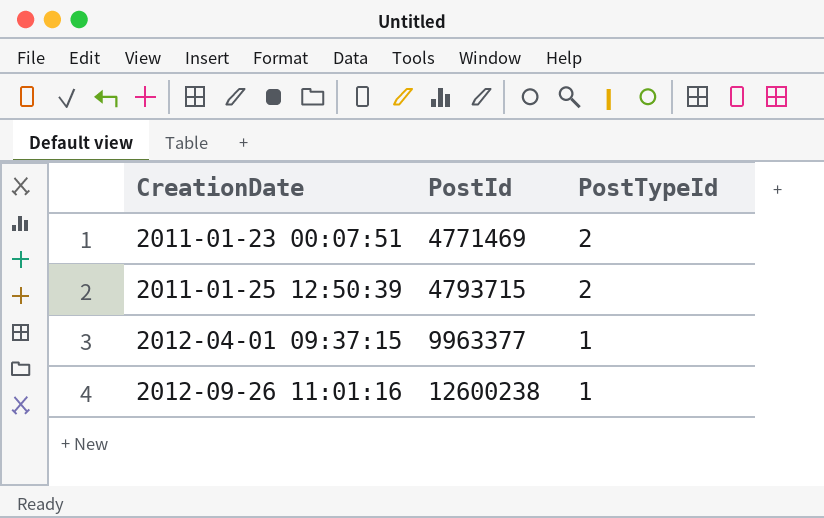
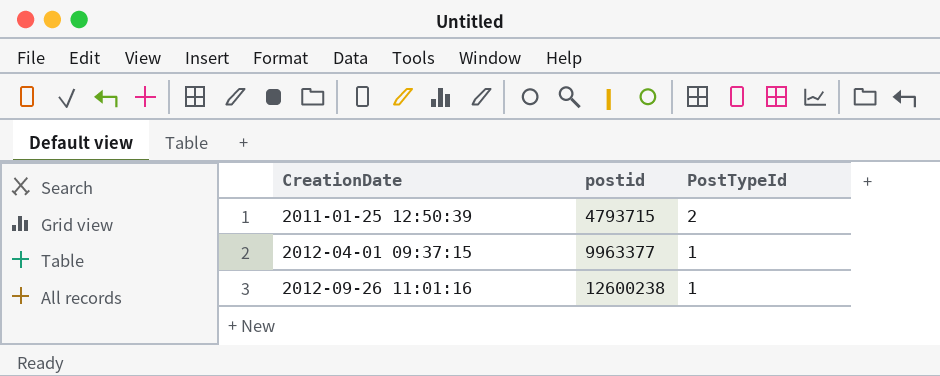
column name: PostId -> postid
row 2011-01-23 00:07:51: 4771469 | 2 -> none

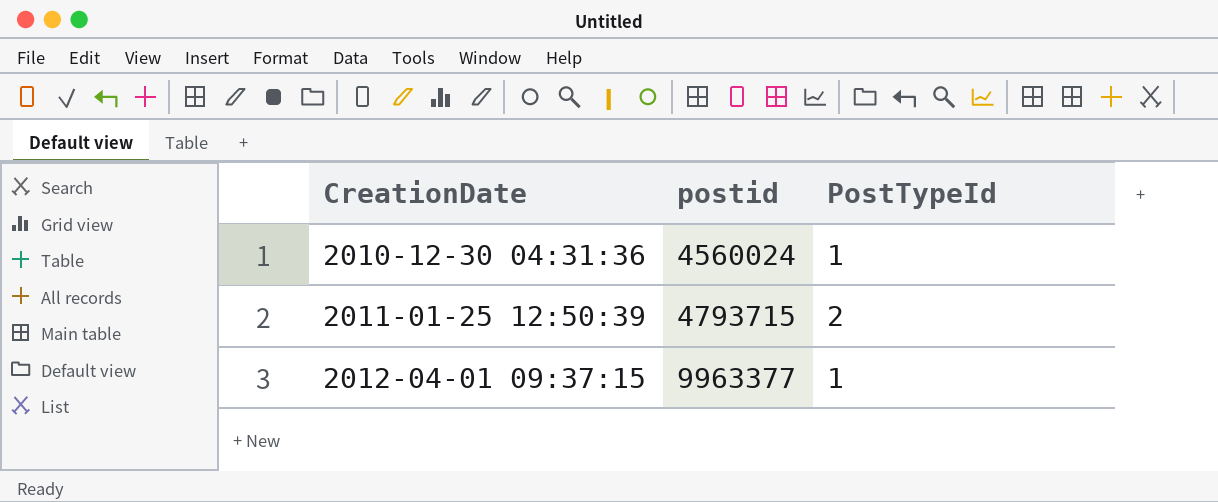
row 2012-09-26 11:01:16: 12600238 | 1 -> none
row 2010-12-30 04:31:36: none -> 4560024 | 1

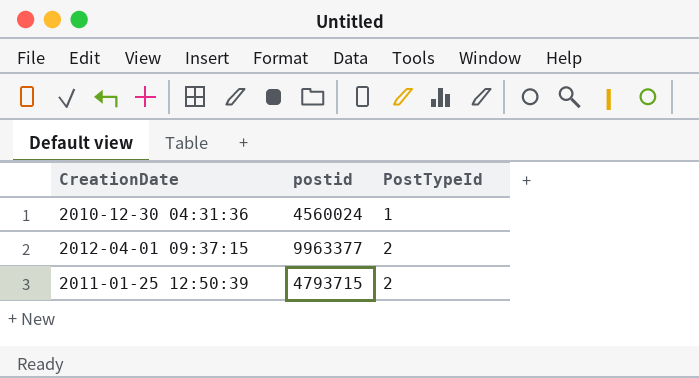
row order: CreationDate ascending -> PostTypeId ascending
2012-04-01 09:37:15 | PostTypeId: 1 -> 2

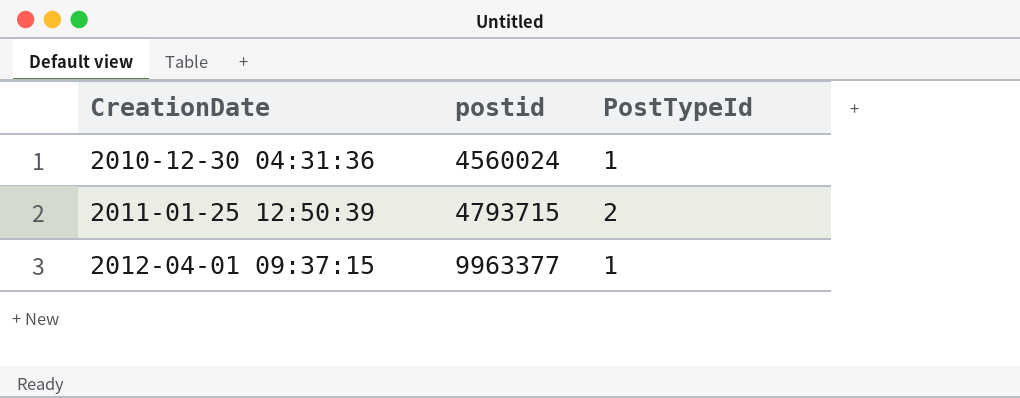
row order: PostTypeId ascending -> CreationDate ascending
2012-04-01 09:37:15 | PostTypeId: 2 -> 1

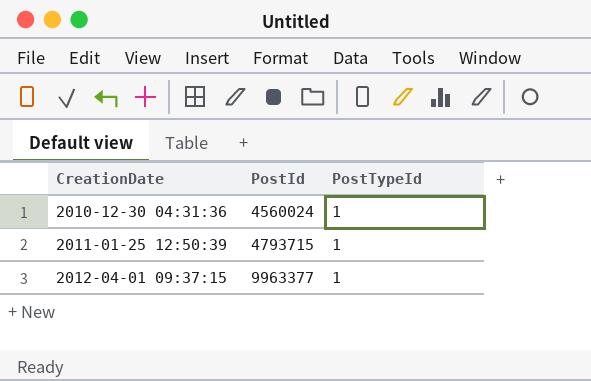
column name: postid -> PostId
2011-01-25 12:50:39 | PostTypeId: 2 -> 1

